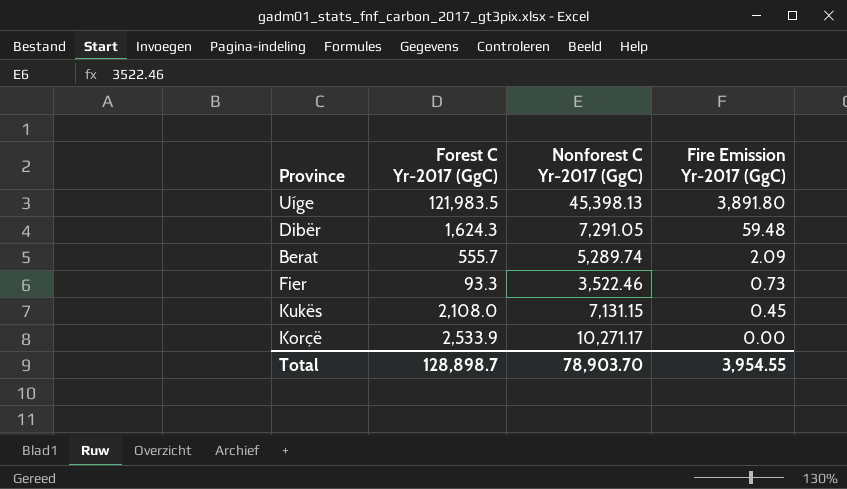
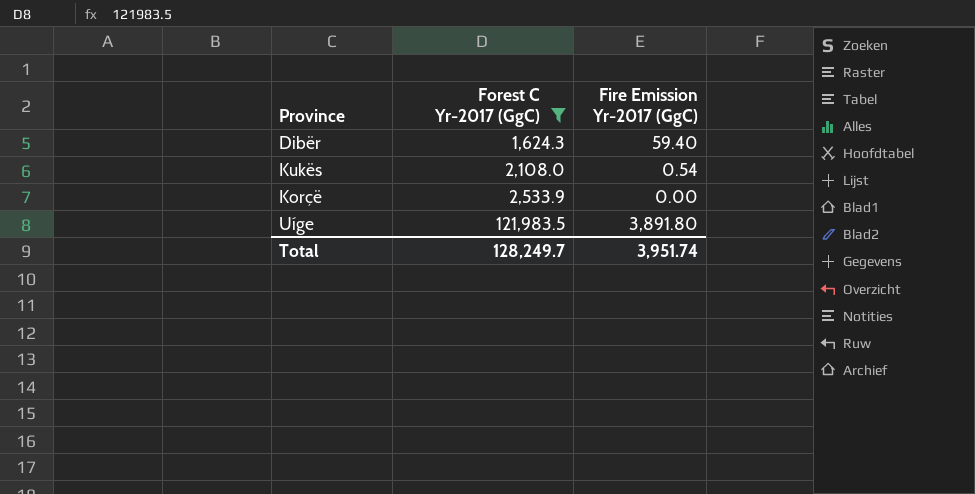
filter: none -> Forest C Yr-2017 (GgC) >= 1,624.3
row order: Fire Emission Yr-2017 (GgC) descending -> Forest C Yr-2017 (GgC) ascending
column Nonforest C Yr-2017 (GgC) | position: 3 -> none
Dibër | Fire Emission Yr-2017 (GgC): 59.48 -> 59.40
Kukës | Fire Emission Yr-2017 (GgC): 0.45 -> 0.54
Total | Forest C Yr-2017 (GgC): 128,898.7 -> 128,249.7
Total | Fire Emission Yr-2017 (GgC): 3,954.55 -> 3,951.74

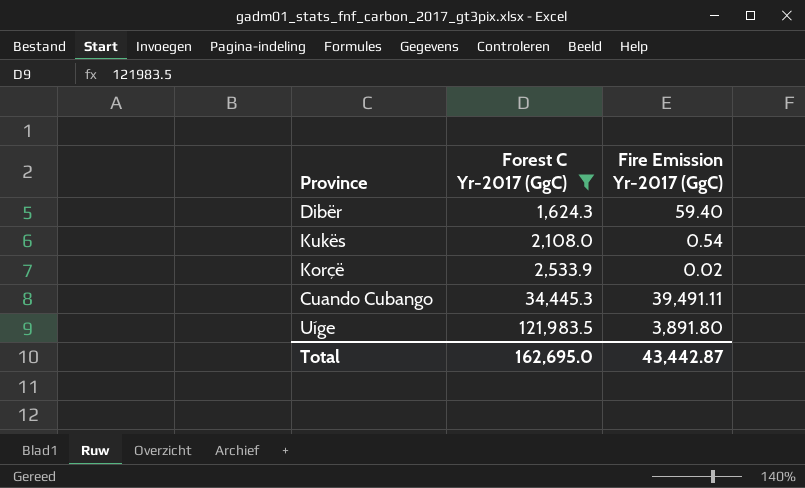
Korçë | Fire Emission Yr-2017 (GgC): 0.00 -> 0.02
row Cuando Cubango: none -> 34,445.3 | 39,491.11
Total | Forest C Yr-2017 (GgC): 128,249.7 -> 162,695.0
Total | Fire Emission Yr-2017 (GgC): 3,951.74 -> 43,442.87

